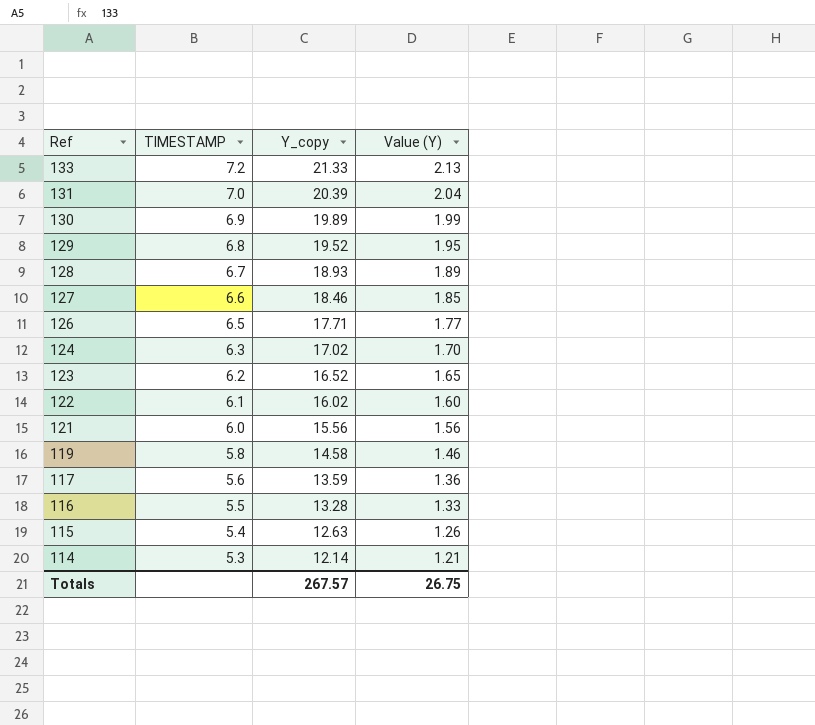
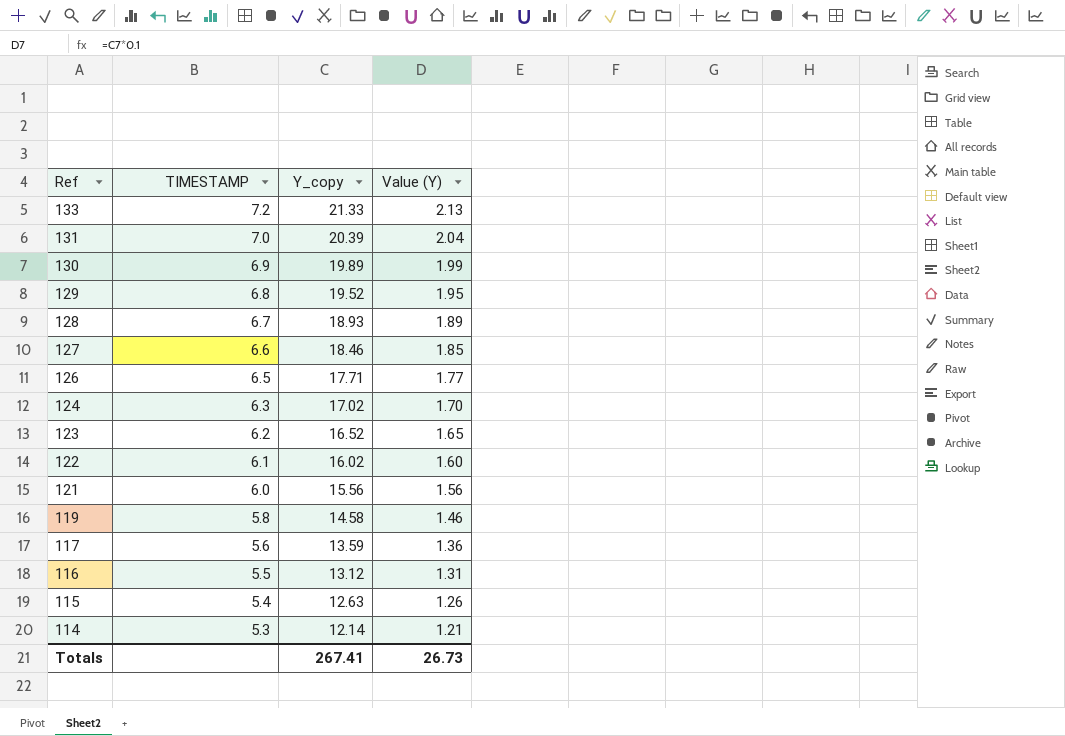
116 | Y_copy: 13.28 -> 13.12
116 | Value (Y): 1.33 -> 1.31
Totals | Y_copy: 267.57 -> 267.41
Totals | Value (Y): 26.75 -> 26.73

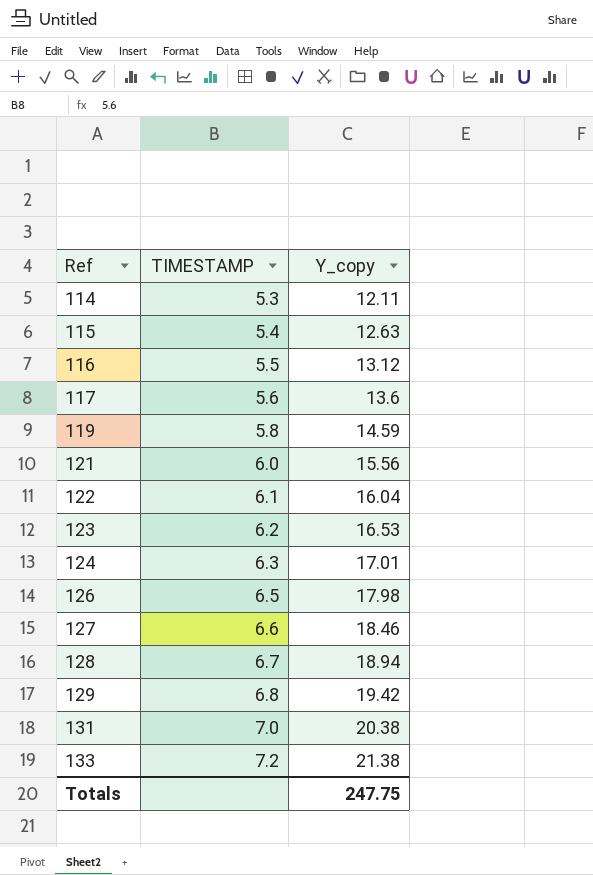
row order: Ref descending -> Ref ascending
column Value (Y) | formula: [Y_copy] * 0.1 -> none
row 130: 6.9 | 19.89 | 1.99 -> none
114 | Y_copy: 12.14 -> 12.11
117 | Y_copy: 13.59 -> 13.6
119 | Y_copy: 14.58 -> 14.59
122 | Y_copy: 16.02 -> 16.04
123 | Y_copy: 16.52 -> 16.53
124 | Y_copy: 17.02 -> 17.01
126 | Y_copy: 17.71 -> 17.98
128 | Y_copy: 18.93 -> 18.94
129 | Y_copy: 19.52 -> 19.42
131 | Y_copy: 20.39 -> 20.38
133 | Y_copy: 21.33 -> 21.38
Totals | Y_copy: 267.41 -> 247.75

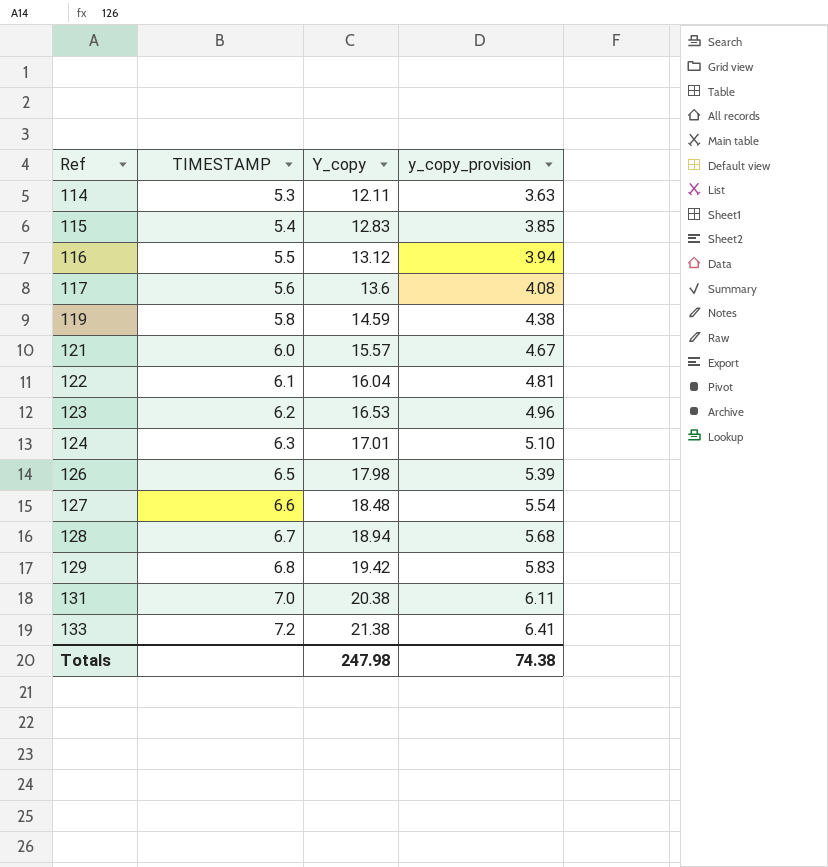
column y_copy_provision | formula: none -> [Y_copy] * 0.3
115 | Y_copy: 12.63 -> 12.83
121 | Y_copy: 15.56 -> 15.57
127 | Y_copy: 18.46 -> 18.48
Totals | Y_copy: 247.75 -> 247.98

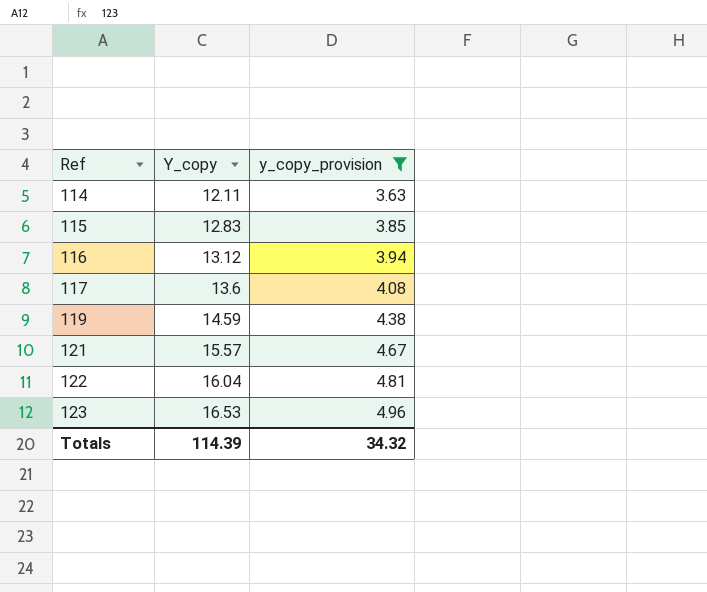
filter: none -> y_copy_provision <= 4.96
column TIMESTAMP | position: 2 -> none
Totals | Y_copy: 247.98 -> 114.39
Totals | y_copy_provision: 74.38 -> 34.32

